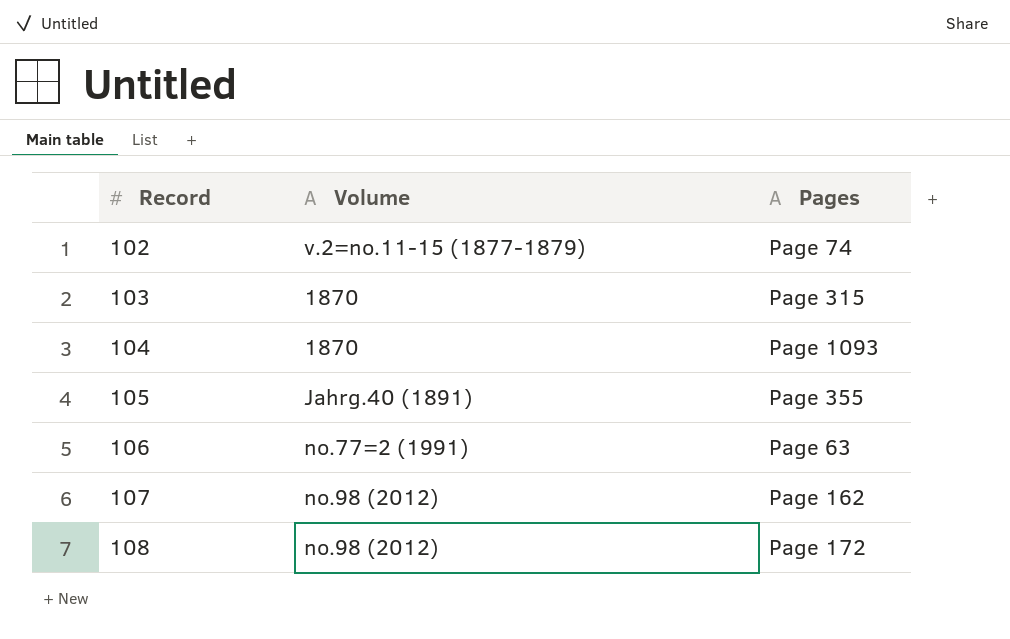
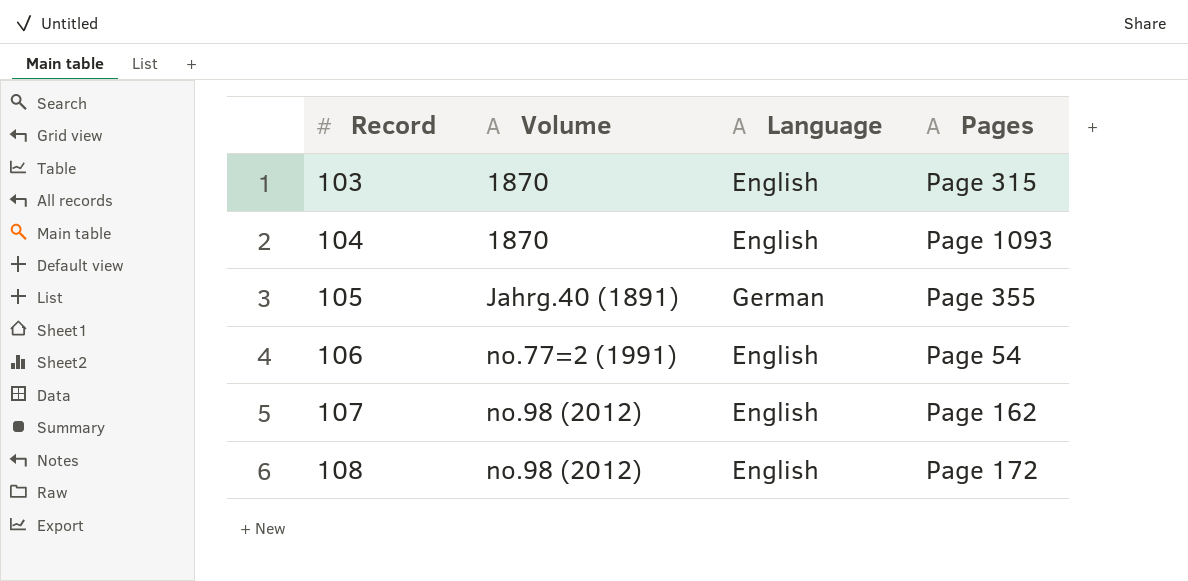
column Language | position: none -> 3
row 102: v.2=no.11-15 (1877-1879) | Page 74 -> none
106 | Pages: Page 63 -> Page 54

